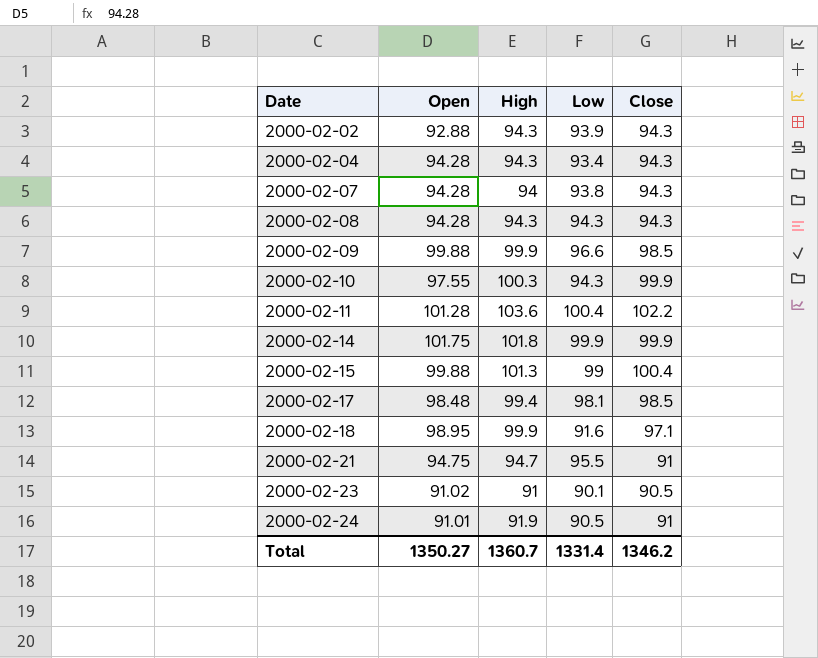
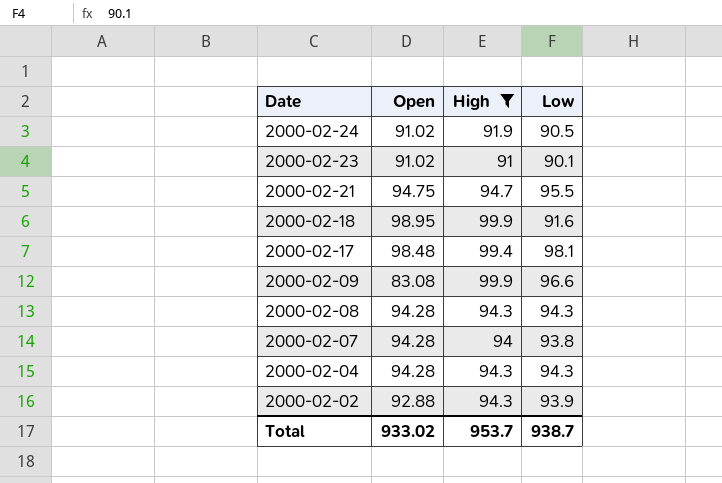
filter: none -> High <= 99.9
row order: Date ascending -> Date descending
column Close | position: 5 -> none
2000-02-24 | Open: 91.01 -> 91.02
2000-02-09 | Open: 99.88 -> 83.08
2000-02-04 | Low: 93.4 -> 94.3
Total | Open: 1350.27 -> 933.02
Total | High: 1360.7 -> 953.7
Total | Low: 1331.4 -> 938.7

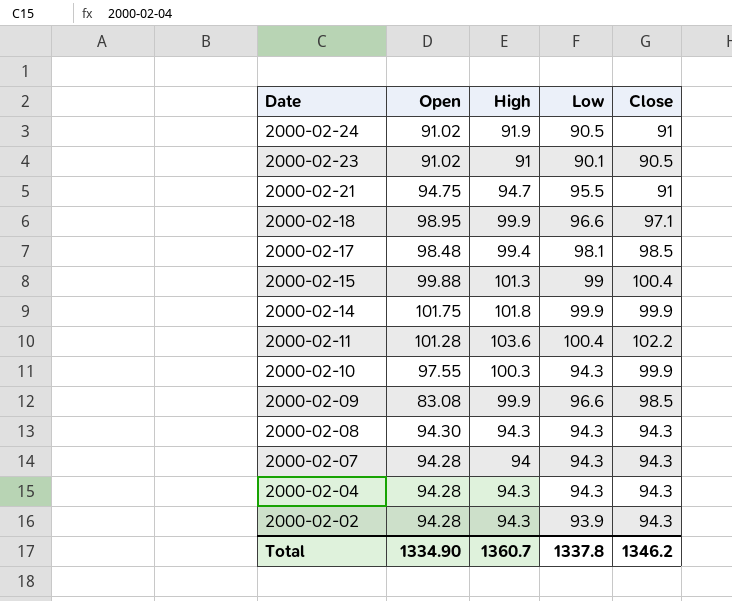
filter: High <= 99.9 -> none
column Close | position: none -> 5
2000-02-18 | Low: 91.6 -> 96.6
2000-02-08 | Open: 94.28 -> 94.30
2000-02-07 | Low: 93.8 -> 94.3
2000-02-02 | Open: 92.88 -> 94.28
Total | Open: 933.02 -> 1334.90
Total | High: 953.7 -> 1360.7
Total | Low: 938.7 -> 1337.8

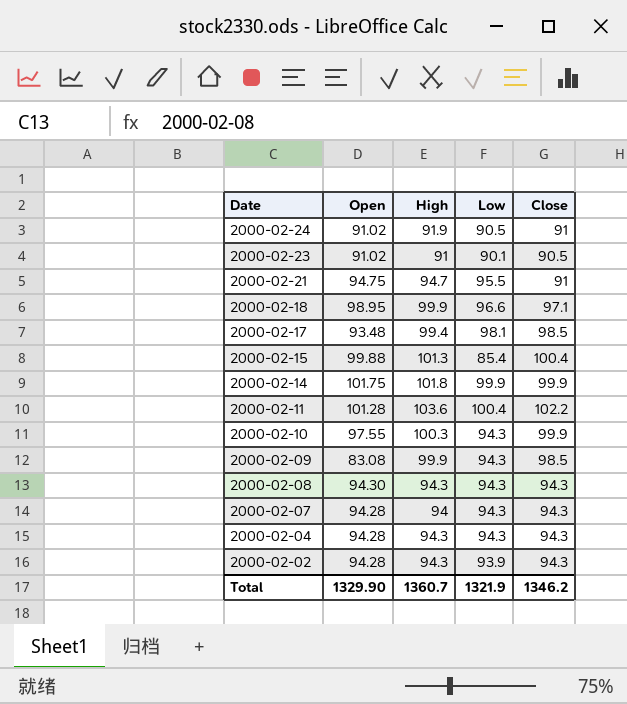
2000-02-17 | Open: 98.48 -> 93.48
2000-02-15 | Low: 99 -> 85.4
2000-02-09 | Low: 96.6 -> 94.3
Total | Open: 1334.90 -> 1329.90
Total | Low: 1337.8 -> 1321.9

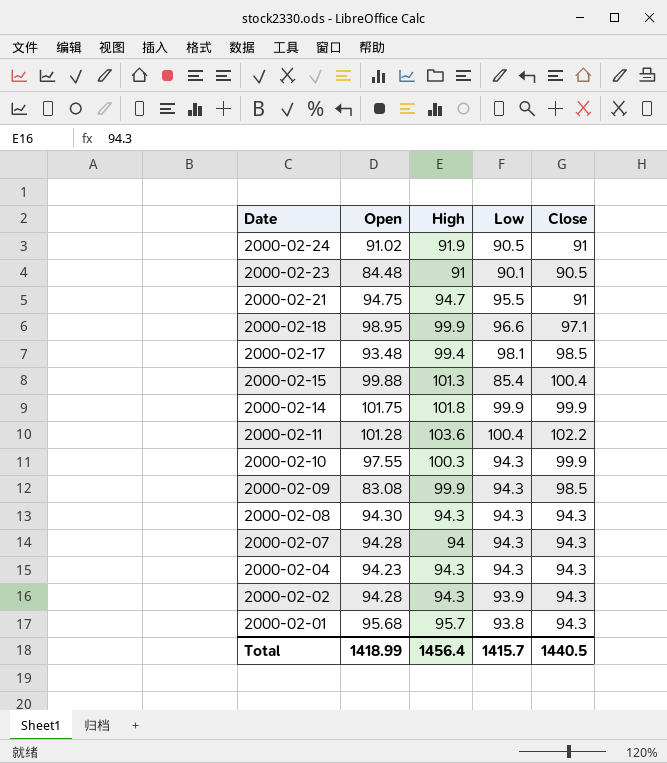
2000-02-23 | Open: 91.02 -> 84.48
2000-02-04 | Open: 94.28 -> 94.23
row 2000-02-01: none -> 95.68 | 95.7 | 93.8 | 94.3
Total | Open: 1329.90 -> 1418.99
Total | High: 1360.7 -> 1456.4
Total | Low: 1321.9 -> 1415.7
Total | Close: 1346.2 -> 1440.5

